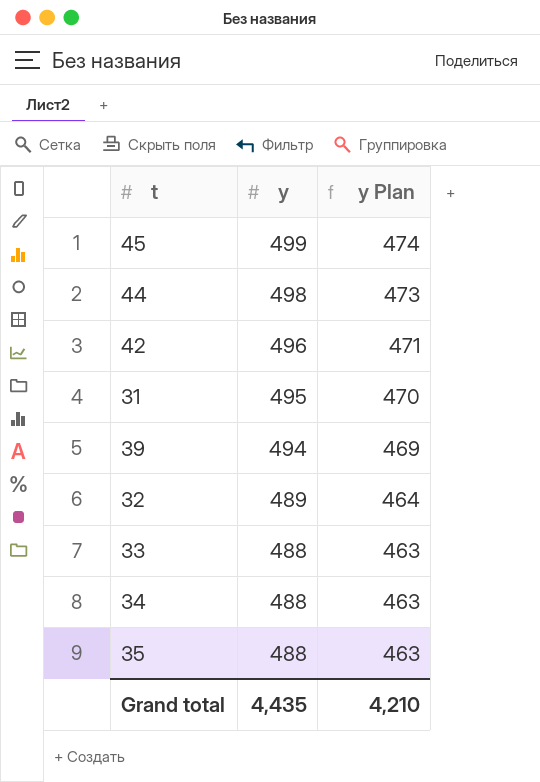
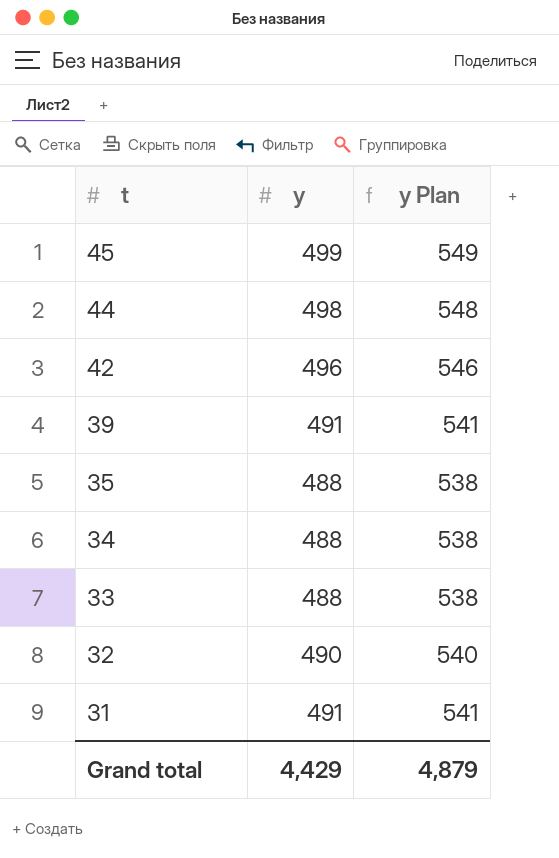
row order: y descending -> t descending
column y Plan | formula: [y] - 25 -> [y] + 50
39 | y: 494 -> 491
32 | y: 489 -> 490
31 | y: 495 -> 491
Grand total | y: 4,435 -> 4,429
Grand total | y Plan: 4,210 -> 4,879

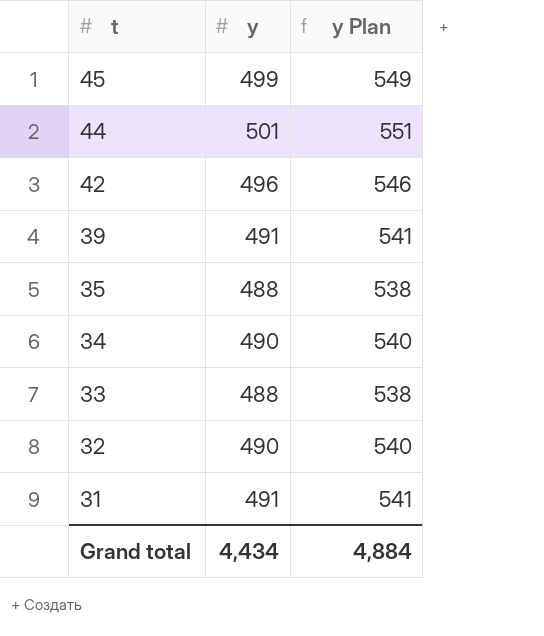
44 | y: 498 -> 501
44 | y Plan: 548 -> 551
34 | y: 488 -> 490
34 | y Plan: 538 -> 540
Grand total | y: 4,429 -> 4,434
Grand total | y Plan: 4,879 -> 4,884

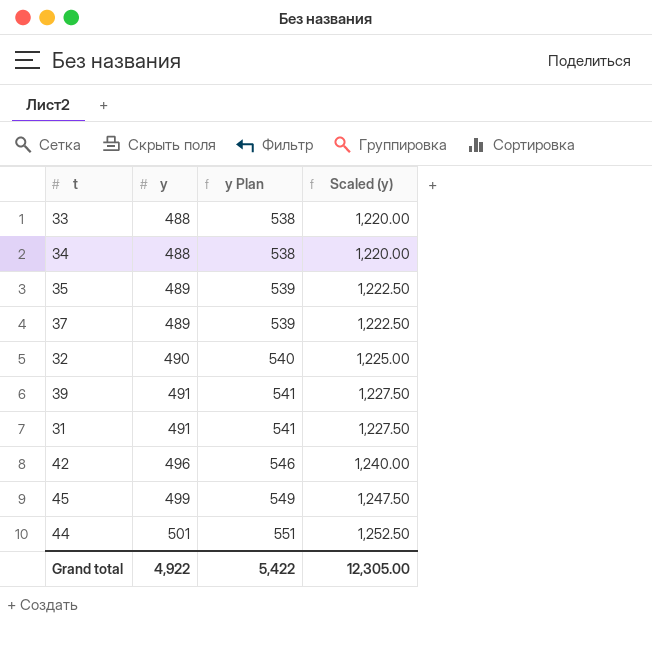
row order: t descending -> y ascending
column Scaled (y) | formula: none -> [y] * 2.5
34 | y: 490 -> 488
34 | y Plan: 540 -> 538
35 | y: 488 -> 489
35 | y Plan: 538 -> 539
row 37: none -> 489 | 539 | 1,222.50
Grand total | y: 4,434 -> 4,922
Grand total | y Plan: 4,884 -> 5,422

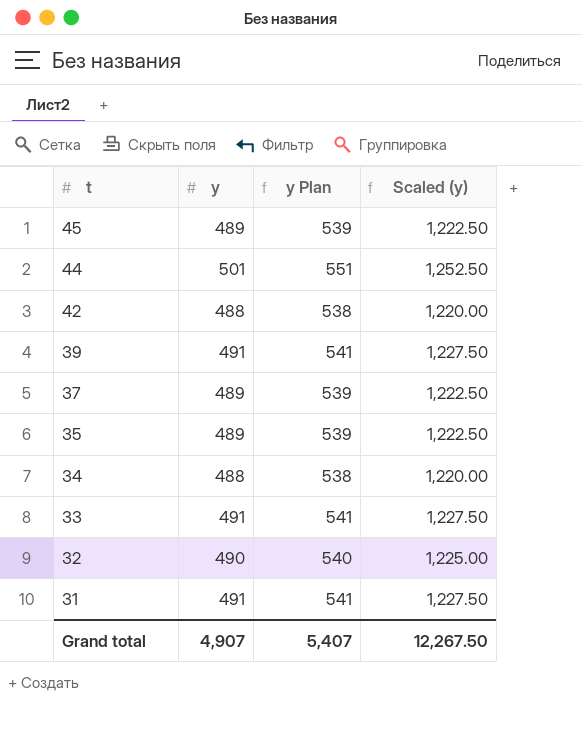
row order: y ascending -> t descending
45 | y: 499 -> 489
45 | y Plan: 549 -> 539
45 | Scaled (y): 1,247.50 -> 1,222.50
42 | y: 496 -> 488
42 | y Plan: 546 -> 538
42 | Scaled (y): 1,240.00 -> 1,220.00
33 | y: 488 -> 491
33 | y Plan: 538 -> 541
33 | Scaled (y): 1,220.00 -> 1,227.50
Grand total | y: 4,922 -> 4,907
Grand total | y Plan: 5,422 -> 5,407
Grand total | Scaled (y): 12,305.00 -> 12,267.50

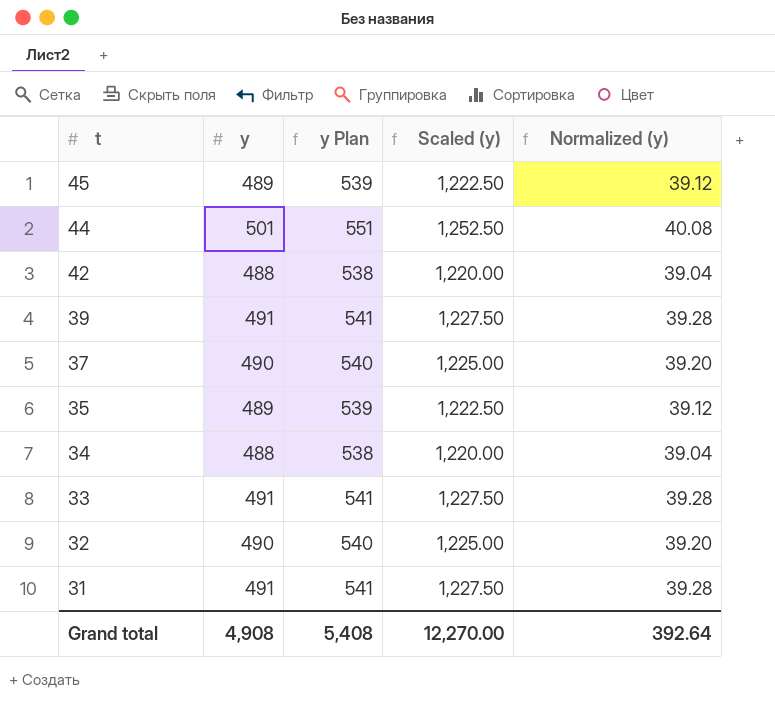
column Normalized (y) | formula: none -> [y] * 0.08
37 | y: 489 -> 490
37 | y Plan: 539 -> 540
37 | Scaled (y): 1,222.50 -> 1,225.00
Grand total | y: 4,907 -> 4,908
Grand total | y Plan: 5,407 -> 5,408
Grand total | Scaled (y): 12,267.50 -> 12,270.00

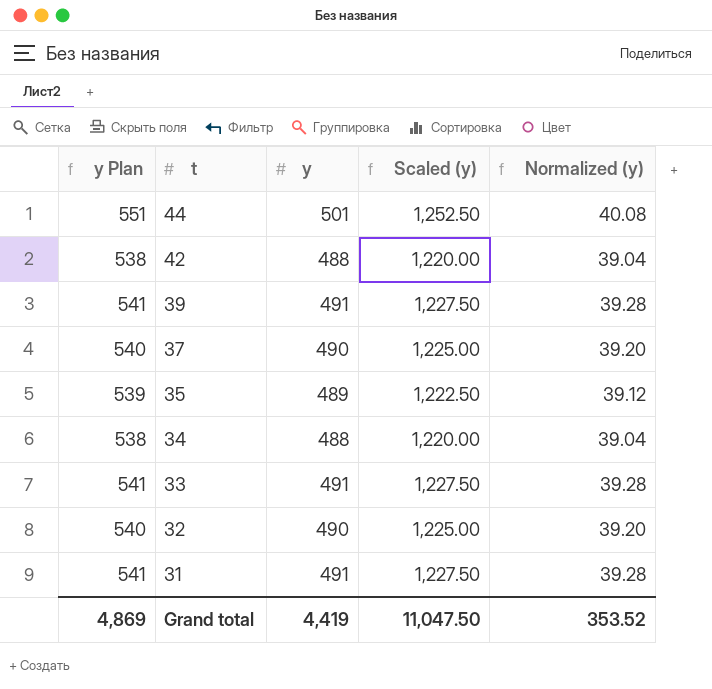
column y Plan | position: 3 -> 1
row 45: 489 | 539 | 1,222.50 | 39.12 -> none
Grand total | y Plan: 5,408 -> 4,869
Grand total | y: 4,908 -> 4,419
Grand total | Scaled (y): 12,270.00 -> 11,047.50
Grand total | Normalized (y): 392.64 -> 353.52

